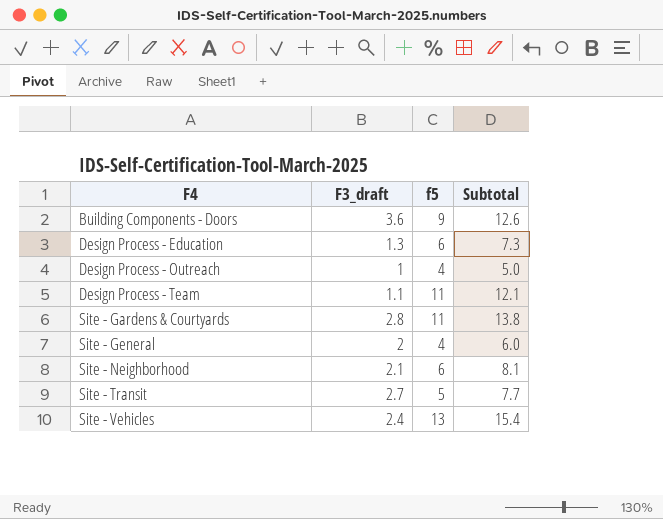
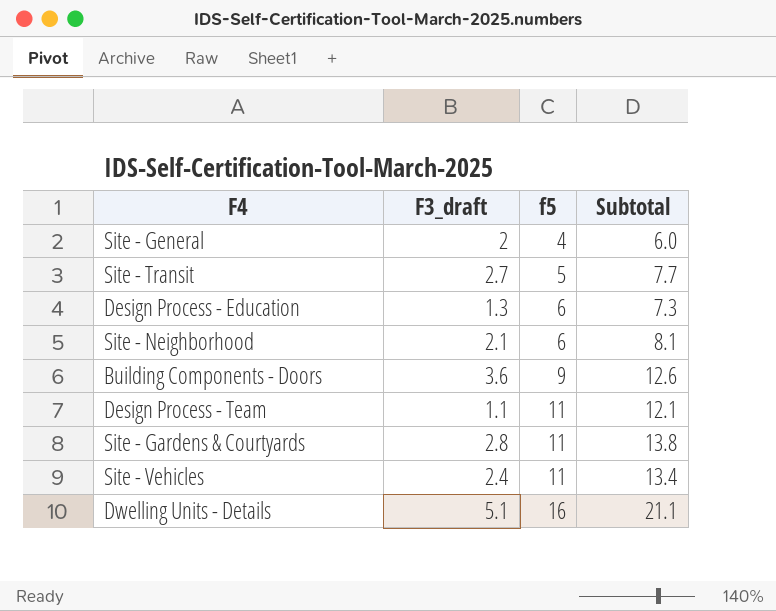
row order: F4 ascending -> f5 ascending
row Design Process - Outreach: 1 | 4 | 5.0 -> none
Site - Vehicles | f5: 13 -> 11
Site - Vehicles | Subtotal: 15.4 -> 13.4
row Dwelling Units - Details: none -> 5.1 | 16 | 21.1

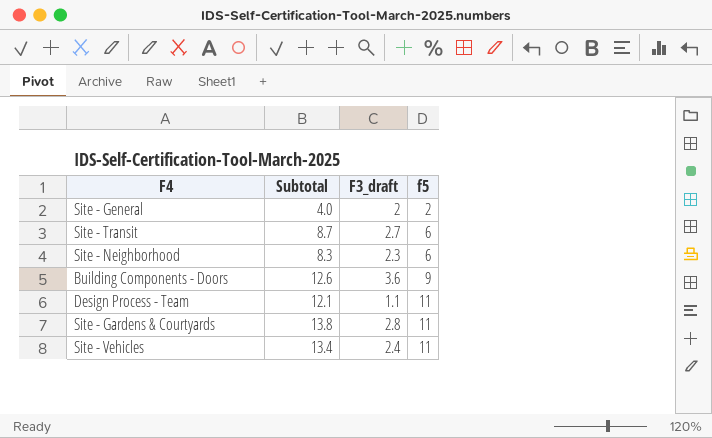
column Subtotal | position: 4 -> 2
row Design Process - Education: 1.3 | 6 | 7.3 -> none
row Dwelling Units - Details: 5.1 | 16 | 21.1 -> none
Site - General | Subtotal: 6.0 -> 4.0
Site - General | f5: 4 -> 2
Site - Transit | Subtotal: 7.7 -> 8.7
Site - Transit | f5: 5 -> 6
Site - Neighborhood | Subtotal: 8.1 -> 8.3
Site - Neighborhood | F3_draft: 2.1 -> 2.3

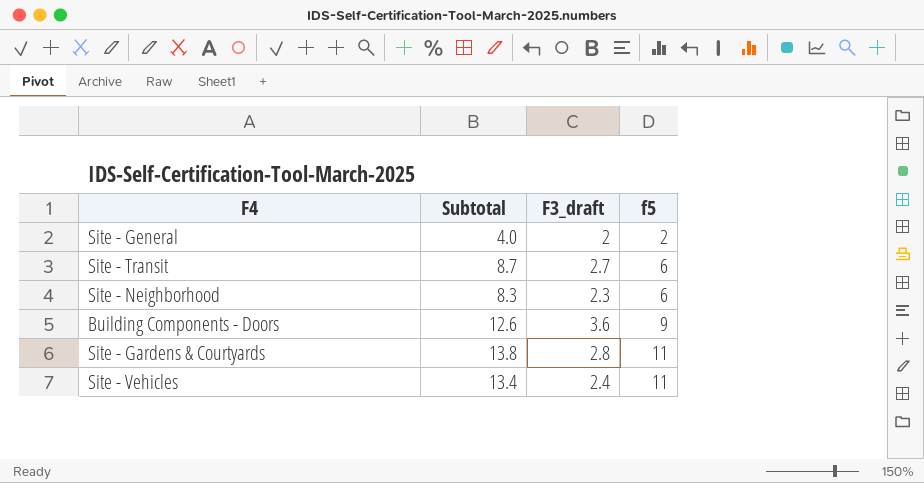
row Design Process - Team: 12.1 | 1.1 | 11 -> none

